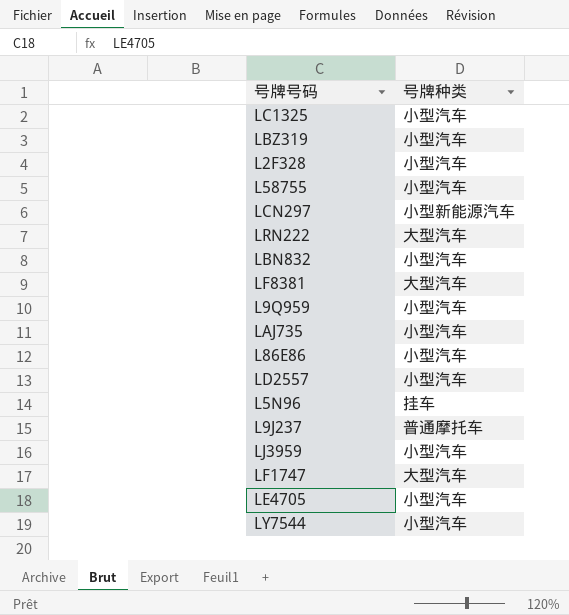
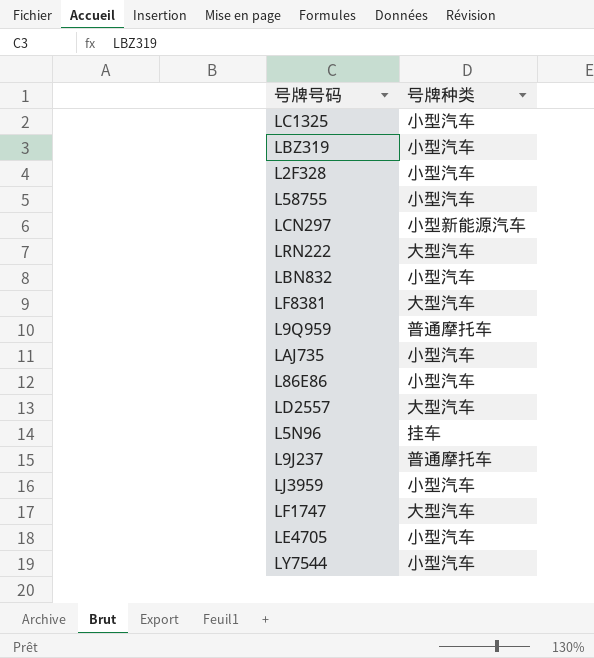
L9Q959 | 号牌种类: 小型汽车 -> 普通摩托车
LD2557 | 号牌种类: 小型汽车 -> 大型汽车

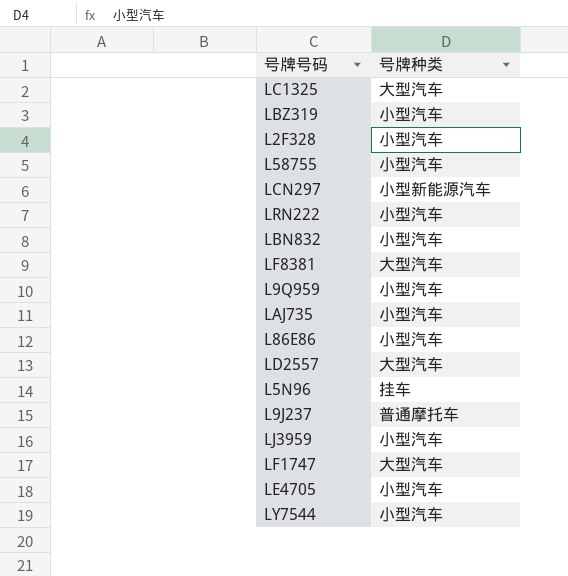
LC1325 | 号牌种类: 小型汽车 -> 大型汽车
LRN222 | 号牌种类: 大型汽车 -> 小型汽车
L9Q959 | 号牌种类: 普通摩托车 -> 小型汽车

